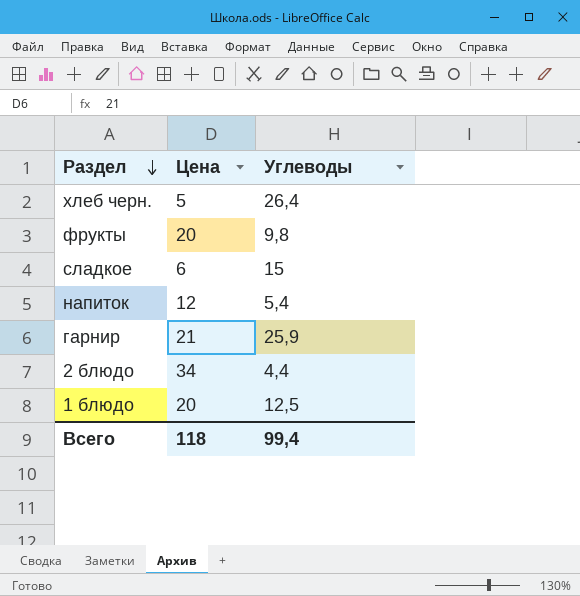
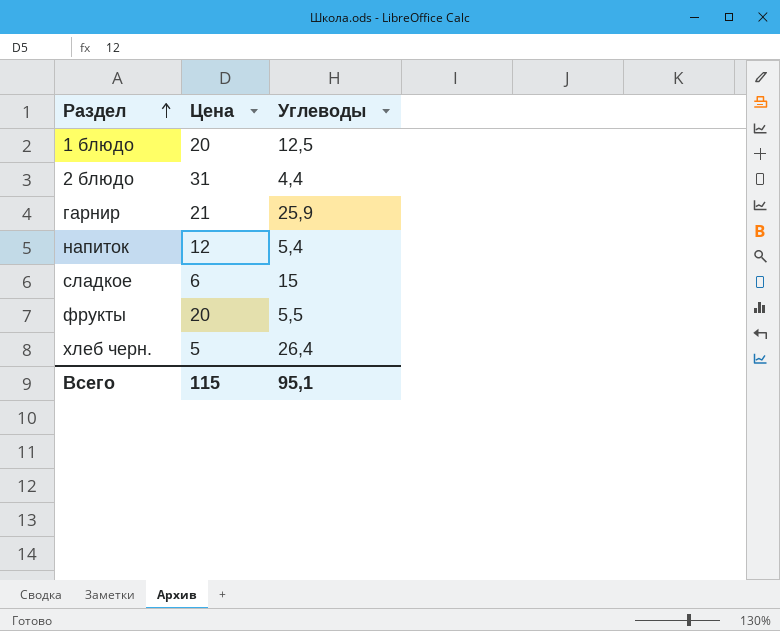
row order: Раздел descending -> Раздел ascending
2 блюдо | Цена: 34 -> 31
фрукты | Углеводы: 9,8 -> 5,5
Всего | Цена: 118 -> 115
Всего | Углеводы: 99,4 -> 95,1

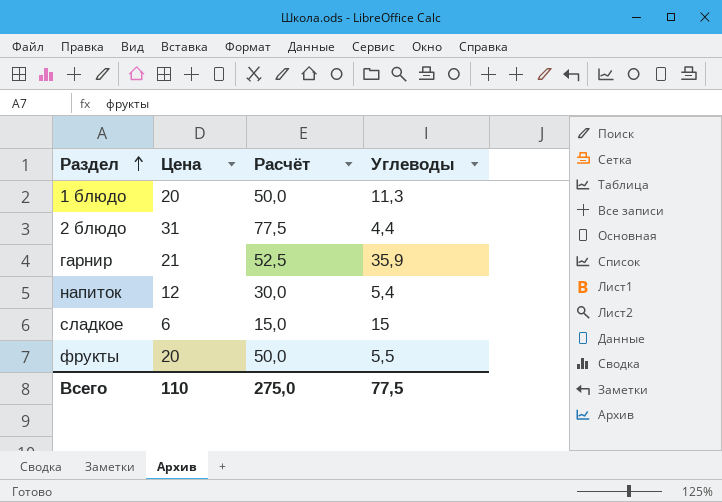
column Расчёт | formula: none -> [Цена] * 2,5
row хлеб черн.: 5 | 26,4 -> none
1 блюдо | Углеводы: 12,5 -> 11,3
гарнир | Углеводы: 25,9 -> 35,9
Всего | Цена: 115 -> 110
Всего | Углеводы: 95,1 -> 77,5

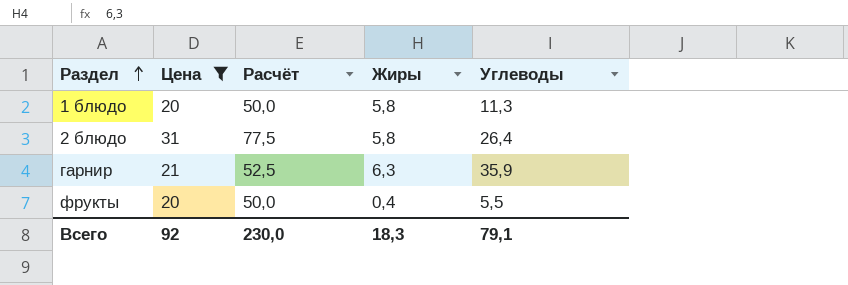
filter: none -> Цена >= 20
column Жиры | position: none -> 4
2 блюдо | Углеводы: 4,4 -> 26,4
Всего | Цена: 110 -> 92
Всего | Расчёт: 275,0 -> 230,0
Всего | Углеводы: 77,5 -> 79,1

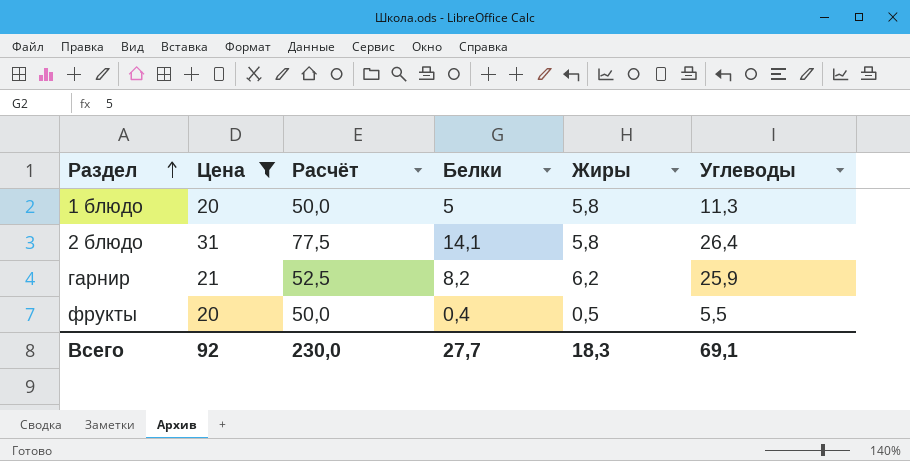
column Белки | position: none -> 4
гарнир | Жиры: 6,3 -> 6,2
гарнир | Углеводы: 35,9 -> 25,9
фрукты | Жиры: 0,4 -> 0,5
Всего | Углеводы: 79,1 -> 69,1

